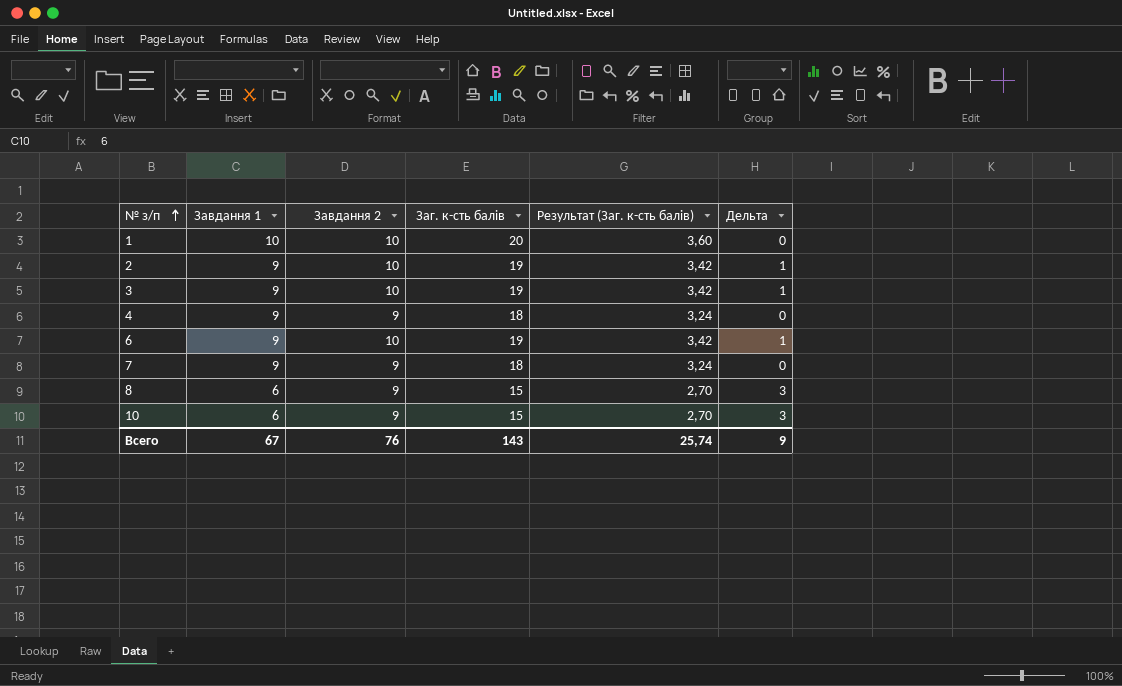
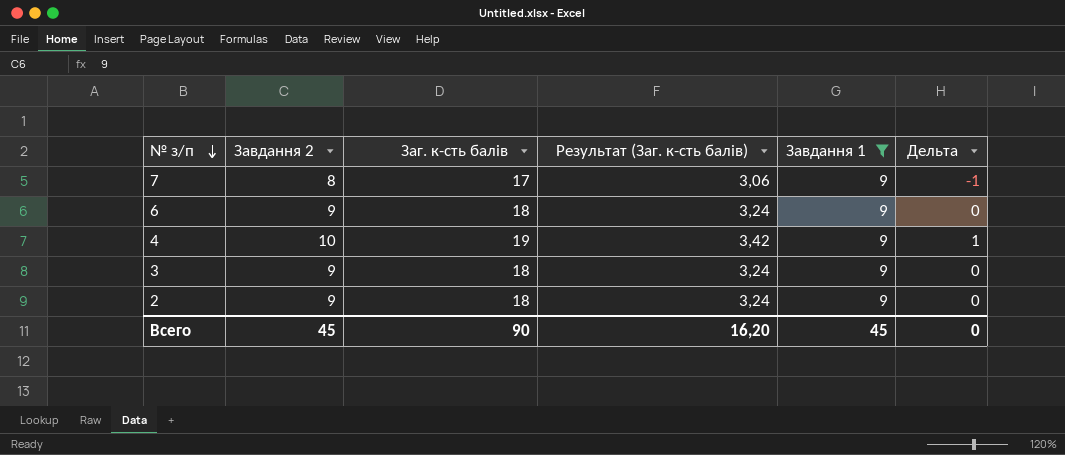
filter: none -> Завдання 1 = 9
row order: № з/п ascending -> № з/п descending
column Завдання 1 | position: 2 -> 5
7 | Завдання 2: 9 -> 8
7 | Заг. к-сть балів: 18 -> 17
7 | Результат (Заг. к-сть балів): 3,24 -> 3,06
7 | Дельта: 0 -> -1
6 | Завдання 2: 10 -> 9
6 | Заг. к-сть балів: 19 -> 18
6 | Результат (Заг. к-сть балів): 3,42 -> 3,24
6 | Дельта: 1 -> 0
4 | Завдання 2: 9 -> 10
4 | Заг. к-сть балів: 18 -> 19
4 | Результат (Заг. к-сть балів): 3,24 -> 3,42
4 | Дельта: 0 -> 1
3 | Завдання 2: 10 -> 9
3 | Заг. к-сть балів: 19 -> 18
3 | Результат (Заг. к-сть балів): 3,42 -> 3,24
3 | Дельта: 1 -> 0
2 | Завдання 2: 10 -> 9
2 | Заг. к-сть балів: 19 -> 18
2 | Результат (Заг. к-сть балів): 3,42 -> 3,24
2 | Дельта: 1 -> 0
Всего | Завдання 2: 76 -> 45
Всего | Заг. к-сть балів: 143 -> 90
Всего | Результат (Заг. к-сть балів): 25,74 -> 16,20
Всего | Завдання 1: 67 -> 45
Всего | Дельта: 9 -> 0

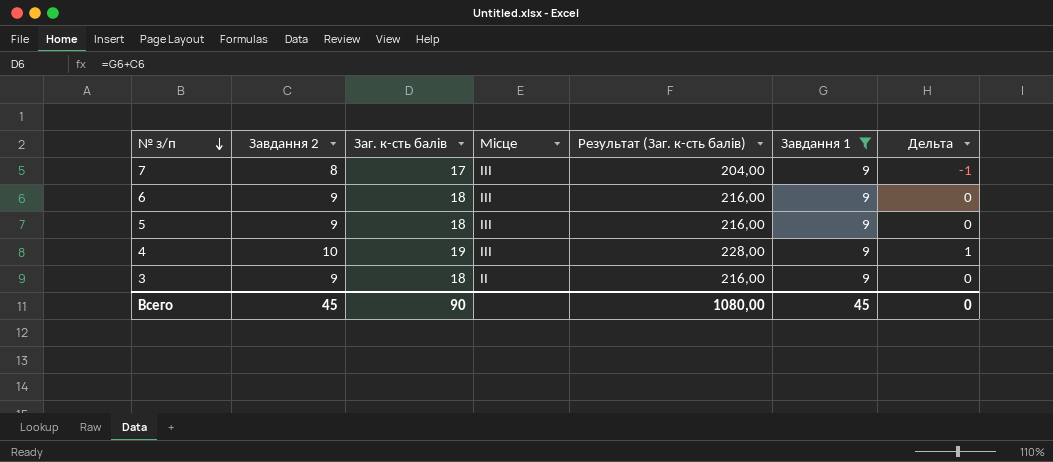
column Місце | position: none -> 4
column Результат (Заг. к-сть балів) | formula: [Заг. к-сть балів] * 0,18 -> [Заг. к-сть балів] * 12
row 2: 9 | 18 | 3,24 | 9 | 0 -> none
row 5: none -> 9 | 18 | ІІІ | 216,00 | 9 | 0
Всего | Результат (Заг. к-сть балів): 16,20 -> 1080,00

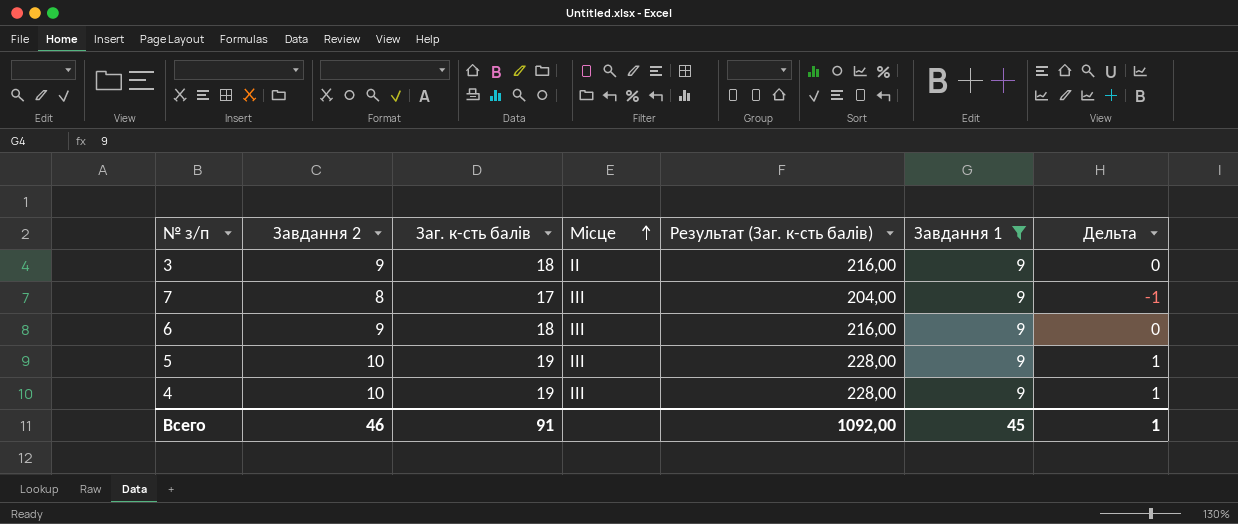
row order: № з/п descending -> Місце ascending
5 | Завдання 2: 9 -> 10
5 | Заг. к-сть балів: 18 -> 19
5 | Результат (Заг. к-сть балів): 216,00 -> 228,00
5 | Дельта: 0 -> 1
Всего | Завдання 2: 45 -> 46
Всего | Заг. к-сть балів: 90 -> 91
Всего | Результат (Заг. к-сть балів): 1080,00 -> 1092,00
Всего | Дельта: 0 -> 1

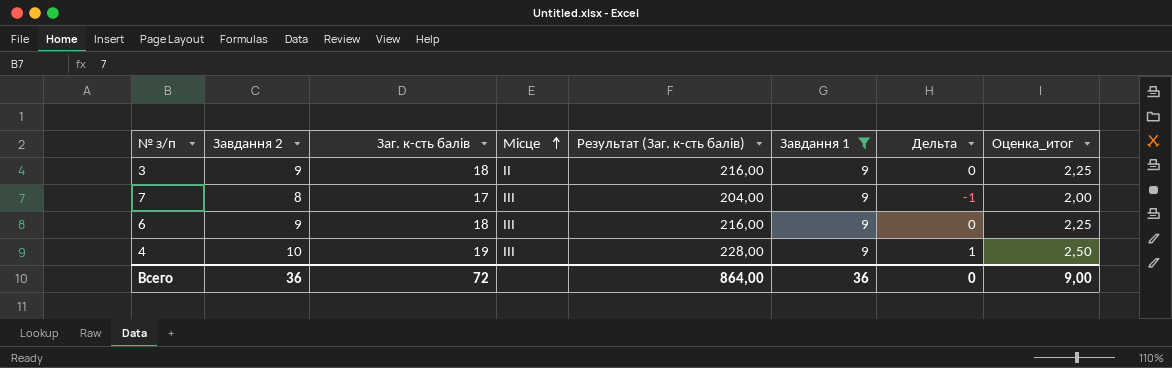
column Оценка_итог | formula: none -> [Завдання 2] * 0,25
row 5: 10 | 19 | ІІІ | 228,00 | 9 | 1 -> none
Всего | Завдання 2: 46 -> 36
Всего | Заг. к-сть балів: 91 -> 72
Всего | Результат (Заг. к-сть балів): 1092,00 -> 864,00
Всего | Завдання 1: 45 -> 36
Всего | Дельта: 1 -> 0

